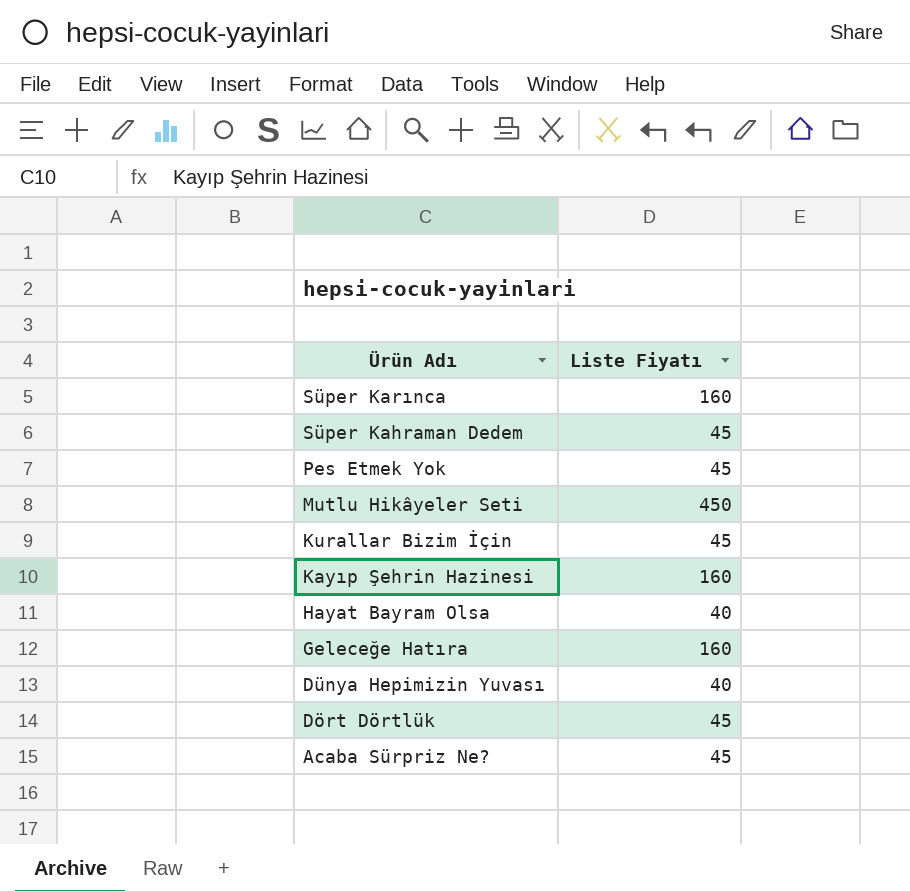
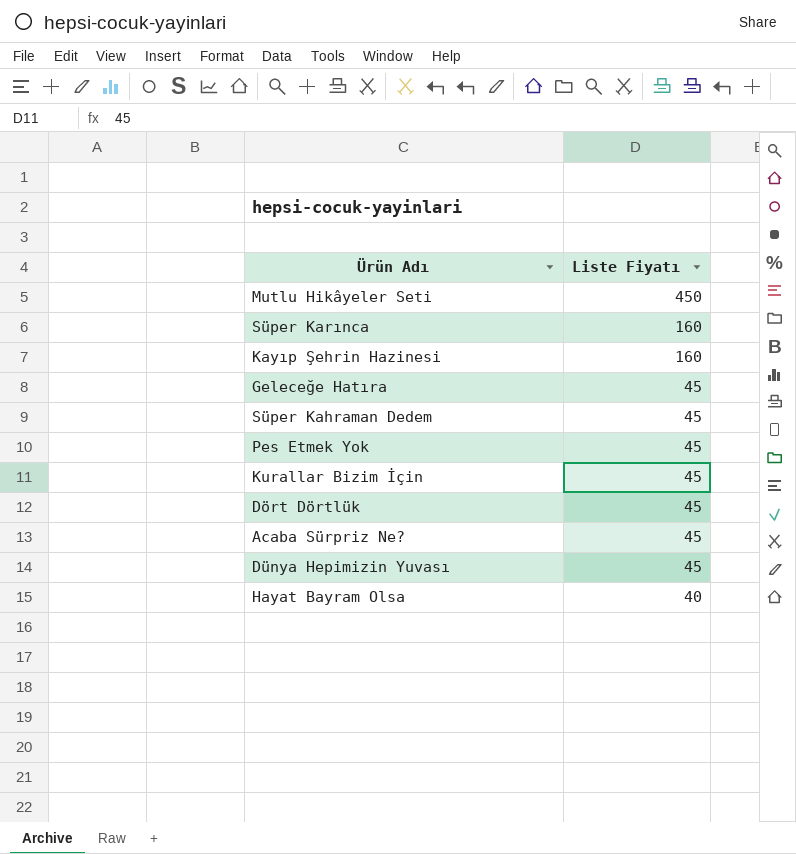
row order: Ürün Adı descending -> Liste Fiyatı descending
Geleceğe Hatıra | Liste Fiyatı: 160 -> 45
Dünya Hepimizin Yuvası | Liste Fiyatı: 40 -> 45

